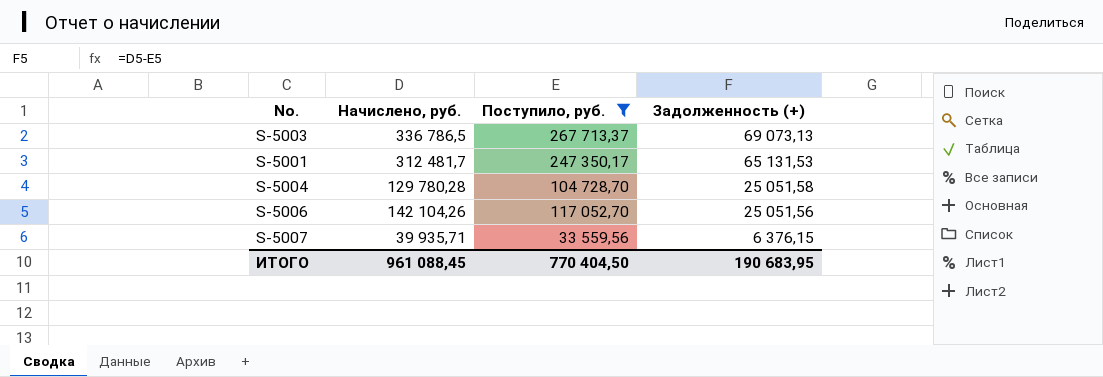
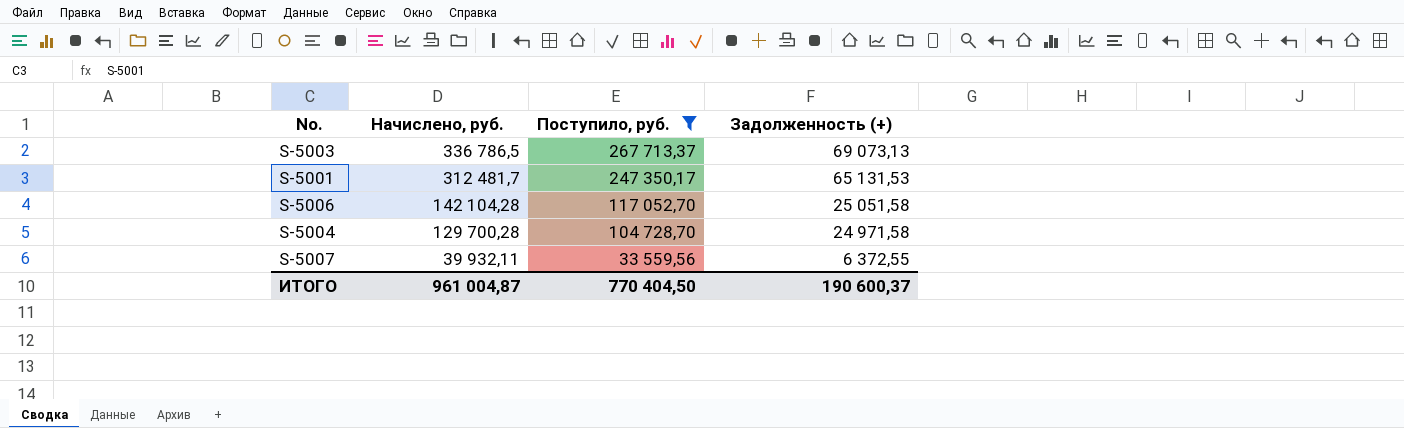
row order: Задолженность (+) descending -> Начислено, руб. descending
S-5006 | Начислено, руб.: 142 104,26 -> 142 104,28
S-5006 | Задолженность (+): 25 051,56 -> 25 051,58
S-5004 | Начислено, руб.: 129 780,28 -> 129 700,28
S-5004 | Задолженность (+): 25 051,58 -> 24 971,58
S-5007 | Начислено, руб.: 39 935,71 -> 39 932,11
S-5007 | Задолженность (+): 6 376,15 -> 6 372,55
ИТОГО | Начислено, руб.: 961 088,45 -> 961 004,87
ИТОГО | Задолженность (+): 190 683,95 -> 190 600,37

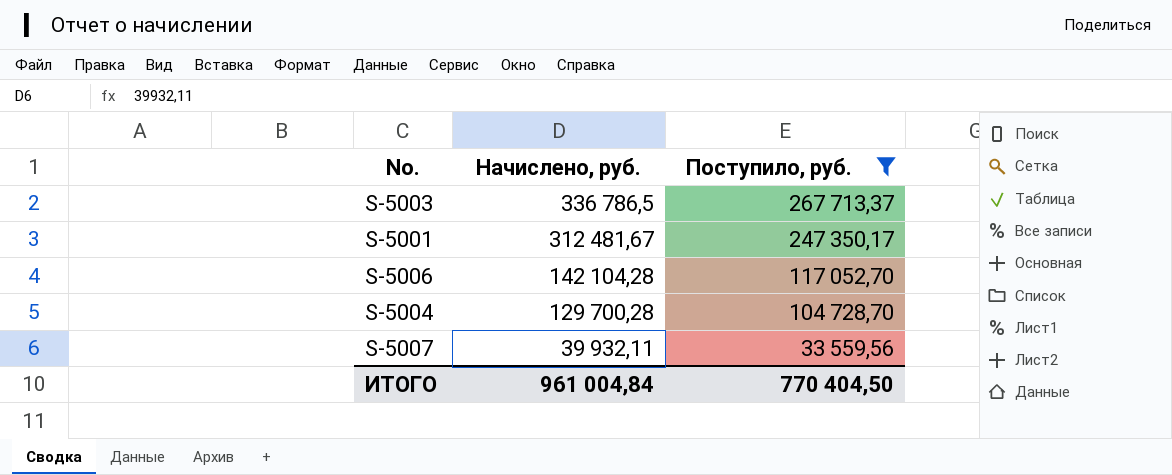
column Задолженность (+) | formula: [Начислено, руб.] - [Поступило, руб.] -> none
S-5001 | Начислено, руб.: 312 481,7 -> 312 481,67
ИТОГО | Начислено, руб.: 961 004,87 -> 961 004,84

